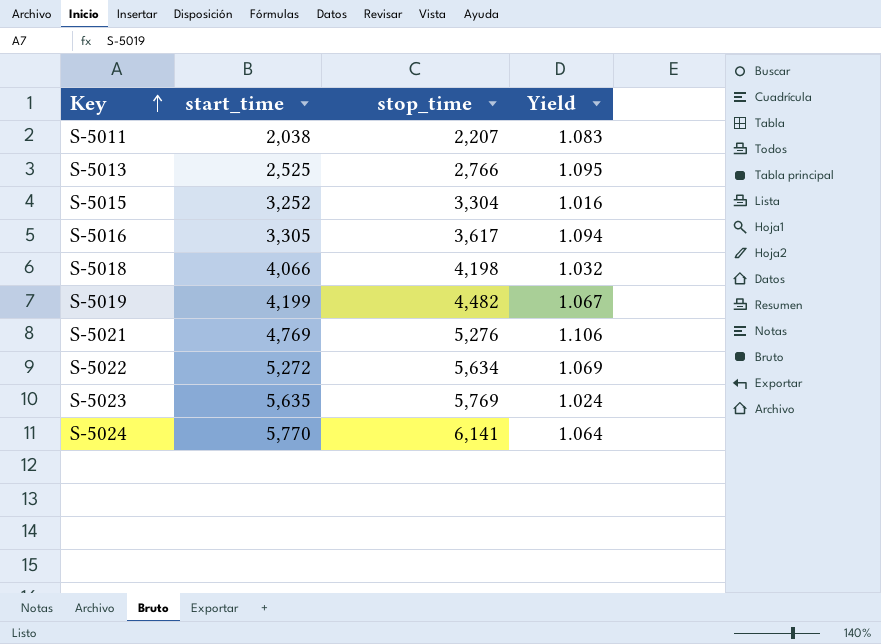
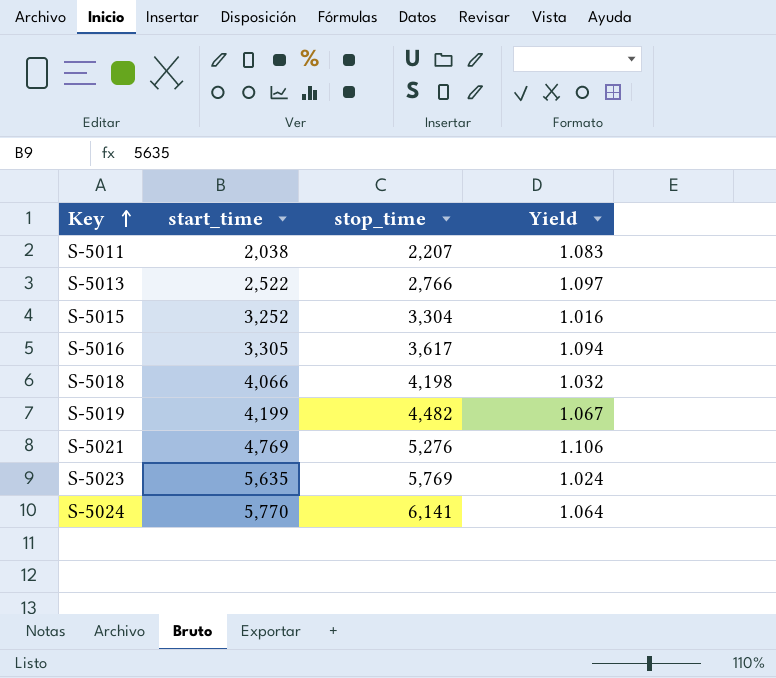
row S-5022: 5,272 | 5,634 | 1.069 -> none
S-5013 | start_time: 2,525 -> 2,522
S-5013 | Yield: 1.095 -> 1.097

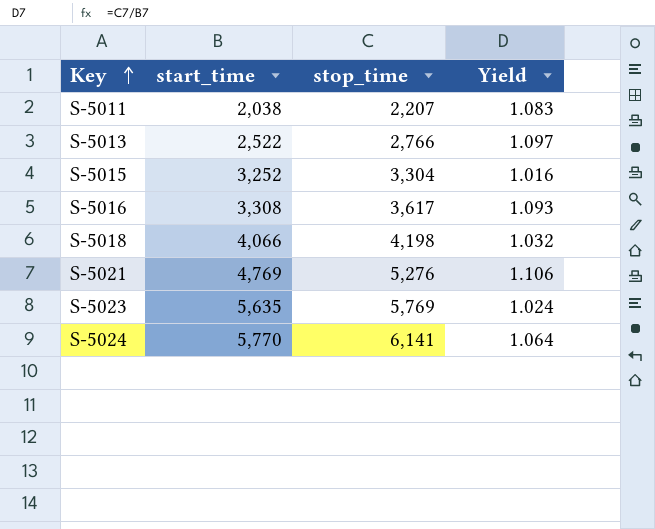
row S-5019: 4,199 | 4,482 | 1.067 -> none
S-5016 | start_time: 3,305 -> 3,308
S-5016 | Yield: 1.094 -> 1.093

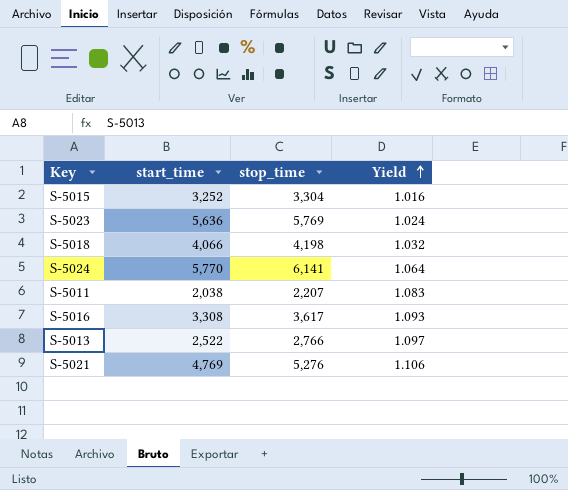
row order: Key ascending -> Yield ascending
S-5023 | start_time: 5,635 -> 5,636

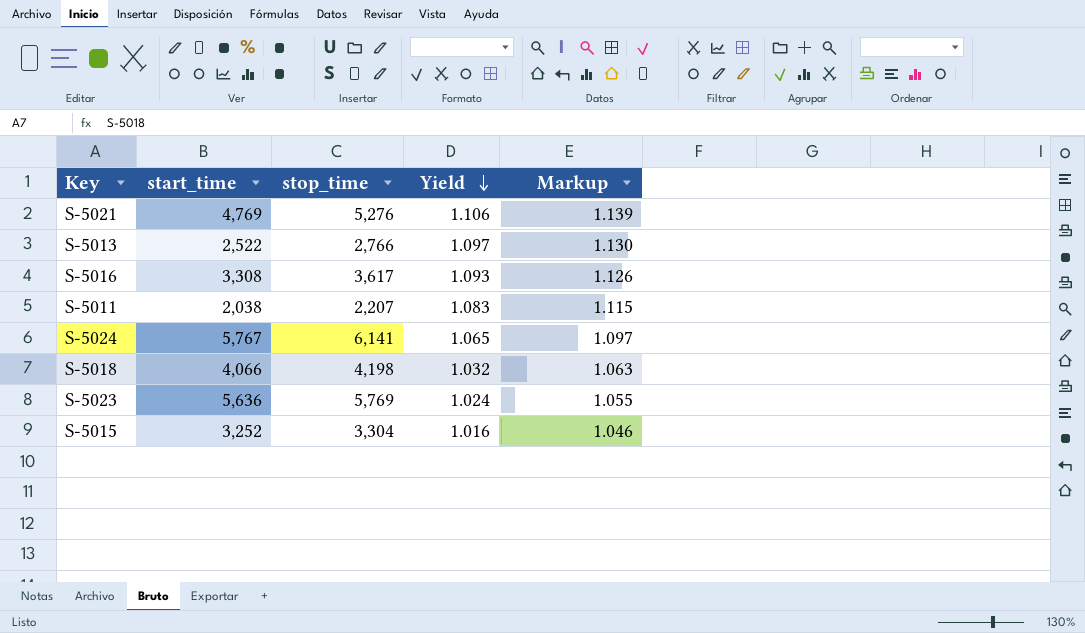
row order: Yield ascending -> Yield descending
column Markup | formula: none -> [Yield] * 1.03
S-5024 | start_time: 5,770 -> 5,767
S-5024 | Yield: 1.064 -> 1.065

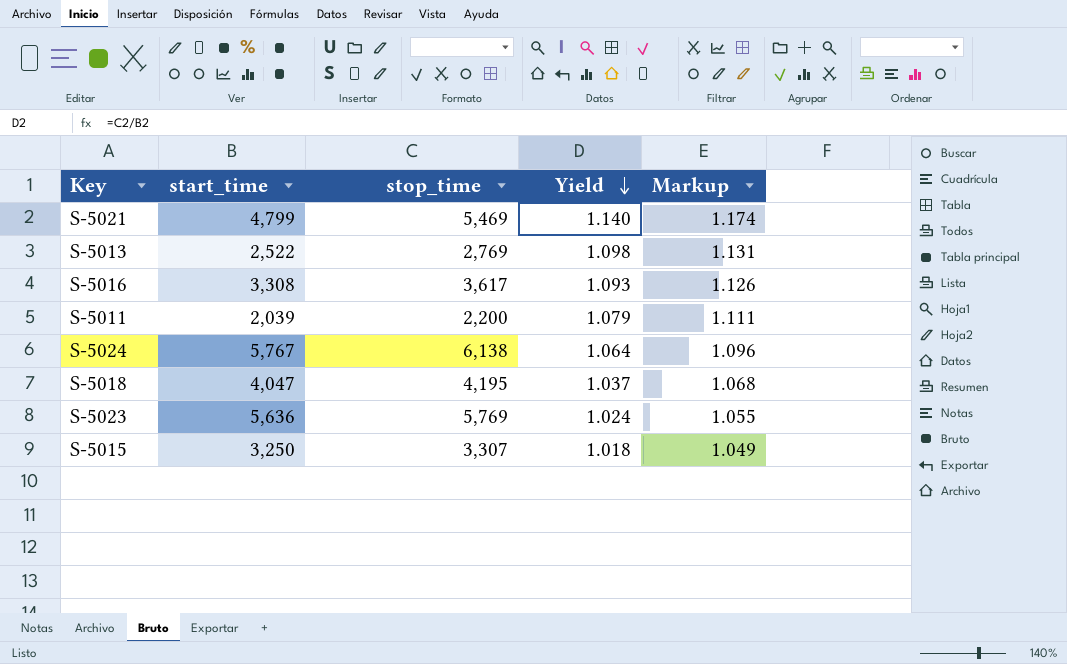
S-5021 | start_time: 4,769 -> 4,799
S-5021 | stop_time: 5,276 -> 5,469
S-5021 | Yield: 1.106 -> 1.140
S-5021 | Markup: 1.139 -> 1.174
S-5013 | stop_time: 2,766 -> 2,769
S-5013 | Yield: 1.097 -> 1.098
S-5013 | Markup: 1.130 -> 1.131
S-5011 | start_time: 2,038 -> 2,039
S-5011 | stop_time: 2,207 -> 2,200
S-5011 | Yield: 1.083 -> 1.079
S-5011 | Markup: 1.115 -> 1.111
S-5024 | stop_time: 6,141 -> 6,138
S-5024 | Yield: 1.065 -> 1.064
S-5024 | Markup: 1.097 -> 1.096
S-5018 | start_time: 4,066 -> 4,047
S-5018 | stop_time: 4,198 -> 4,195
S-5018 | Yield: 1.032 -> 1.037
S-5018 | Markup: 1.063 -> 1.068
S-5015 | start_time: 3,252 -> 3,250
S-5015 | stop_time: 3,304 -> 3,307
S-5015 | Yield: 1.016 -> 1.018
S-5015 | Markup: 1.046 -> 1.049

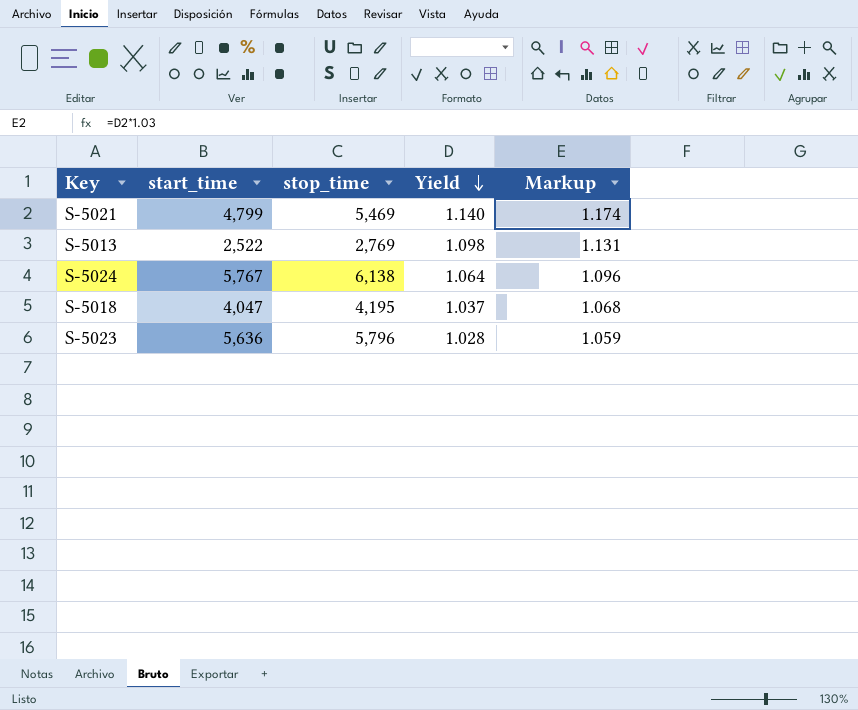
row S-5016: 3,308 | 3,617 | 1.093 | 1.126 -> none
row S-5011: 2,039 | 2,200 | 1.079 | 1.111 -> none
row S-5015: 3,250 | 3,307 | 1.018 | 1.049 -> none
S-5023 | stop_time: 5,769 -> 5,796
S-5023 | Yield: 1.024 -> 1.028
S-5023 | Markup: 1.055 -> 1.059

